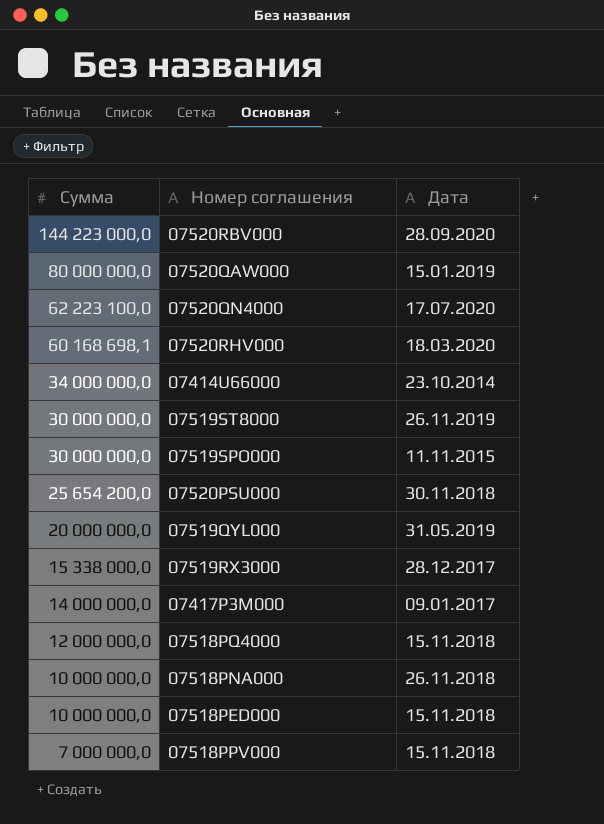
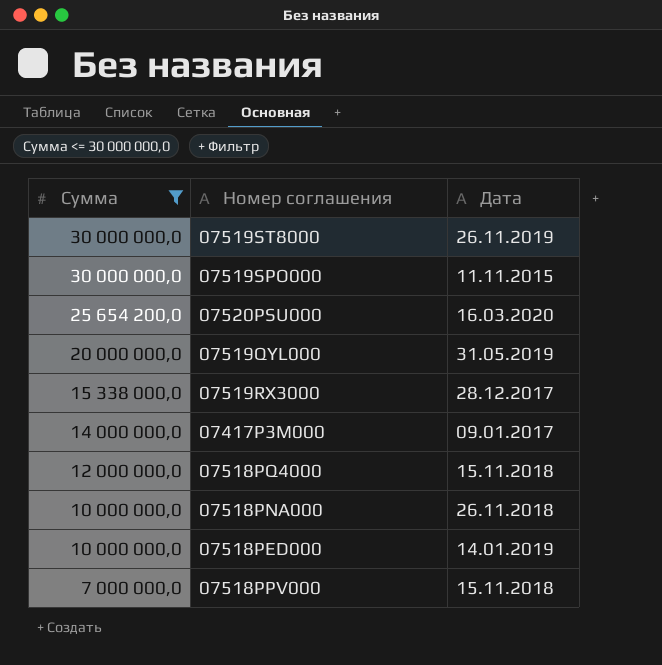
filter: none -> Сумма <= 30 000 000,0
07520PSU000 | Дата: 30.11.2018 -> 16.03.2020
07518PED000 | Дата: 15.11.2018 -> 14.01.2019

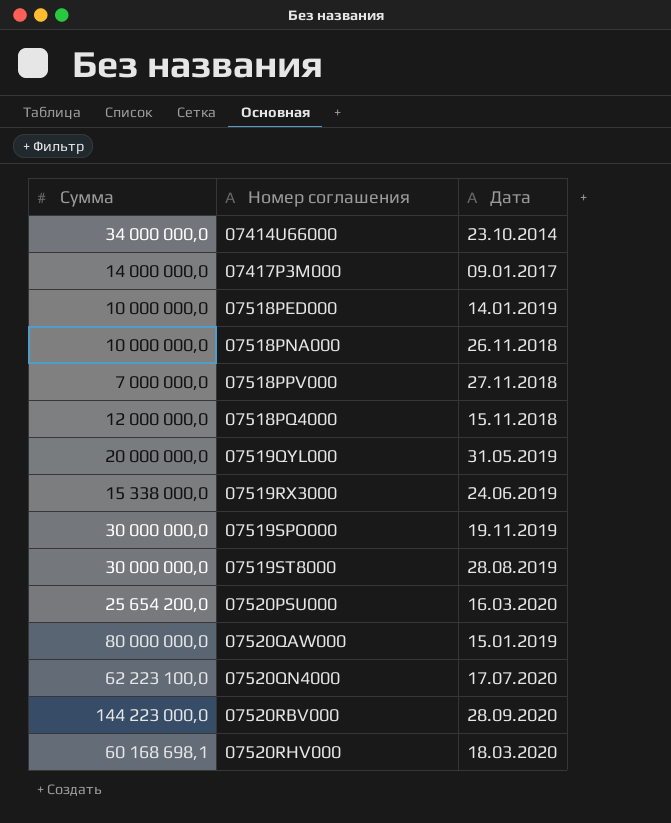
filter: Сумма <= 30 000 000,0 -> none
row order: Сумма descending -> Номер соглашения ascending
07518PPV000 | Дата: 15.11.2018 -> 27.11.2018
07519RX3000 | Дата: 28.12.2017 -> 24.06.2019
07519SPO000 | Дата: 11.11.2015 -> 19.11.2019
07519ST8000 | Дата: 26.11.2019 -> 28.08.2019

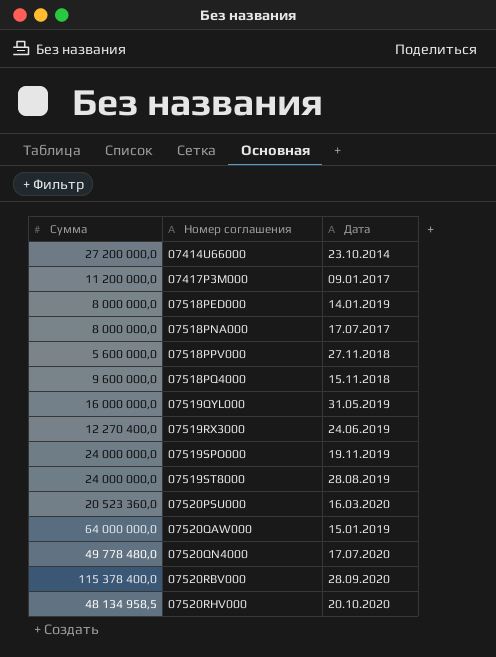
07414U66000 | Сумма: 34 000 000,0 -> 27 200 000,0
07417P3M000 | Сумма: 14 000 000,0 -> 11 200 000,0
07518PED000 | Сумма: 10 000 000,0 -> 8 000 000,0
07518PNA000 | Сумма: 10 000 000,0 -> 8 000 000,0
07518PNA000 | Дата: 26.11.2018 -> 17.07.2017
07518PPV000 | Сумма: 7 000 000,0 -> 5 600 000,0
07518PQ4000 | Сумма: 12 000 000,0 -> 9 600 000,0
07519QYL000 | Сумма: 20 000 000,0 -> 16 000 000,0
07519RX3000 | Сумма: 15 338 000,0 -> 12 270 400,0
07519SPO000 | Сумма: 30 000 000,0 -> 24 000 000,0
07519ST8000 | Сумма: 30 000 000,0 -> 24 000 000,0
07520PSU000 | Сумма: 25 654 200,0 -> 20 523 360,0
07520QAW000 | Сумма: 80 000 000,0 -> 64 000 000,0
07520QN4000 | Сумма: 62 223 100,0 -> 49 778 480,0
07520RBV000 | Сумма: 144 223 000,0 -> 115 378 400,0
07520RHV000 | Сумма: 60 168 698,1 -> 48 134 958,5
07520RHV000 | Дата: 18.03.2020 -> 20.10.2020

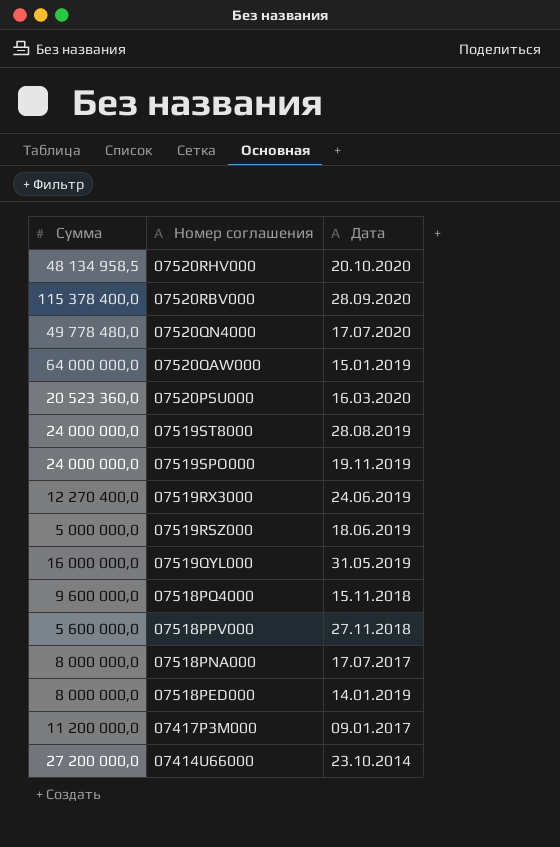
row order: Номер соглашения ascending -> Номер соглашения descending
row 07519RSZ000: none -> 5 000 000,0 | 18.06.2019

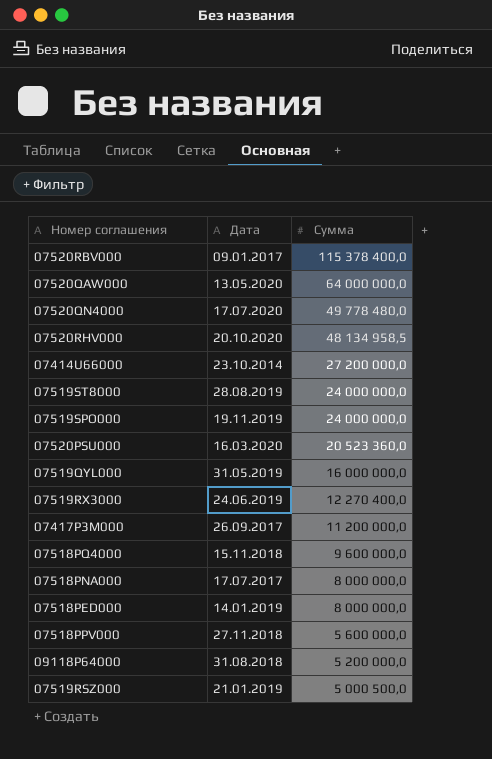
row order: Номер соглашения descending -> Сумма descending
column Сумма | position: 1 -> 3
07520RBV000 | Дата: 28.09.2020 -> 09.01.2017
07520QAW000 | Дата: 15.01.2019 -> 13.05.2020
07417P3M000 | Дата: 09.01.2017 -> 26.09.2017
row 09118P64000: none -> 31.08.2018 | 5 200 000,0
07519RSZ000 | Дата: 18.06.2019 -> 21.01.2019
07519RSZ000 | Сумма: 5 000 000,0 -> 5 000 500,0

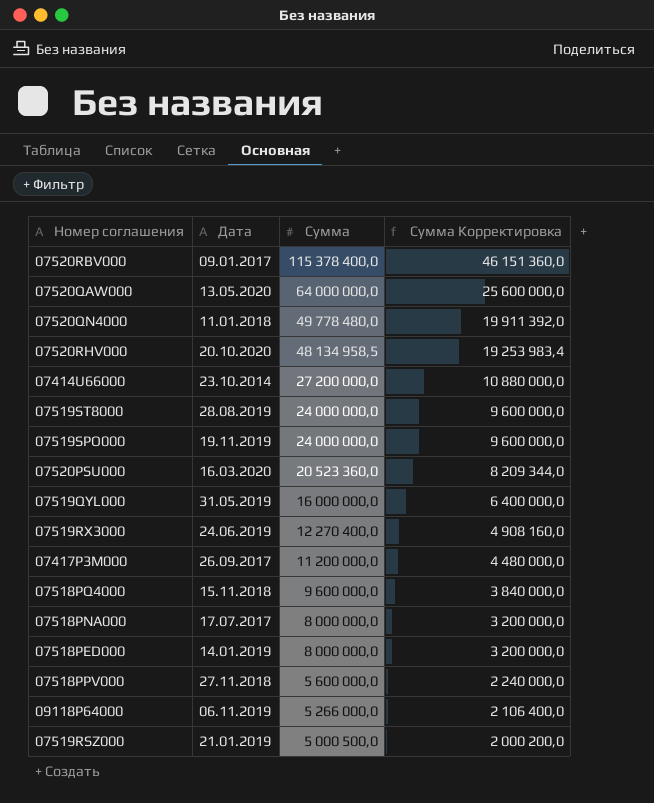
column Сумма Корректировка | formula: none -> [Сумма] * 0,4
07520QN4000 | Дата: 17.07.2020 -> 11.01.2018
09118P64000 | Дата: 31.08.2018 -> 06.11.2019
09118P64000 | Сумма: 5 200 000,0 -> 5 266 000,0

